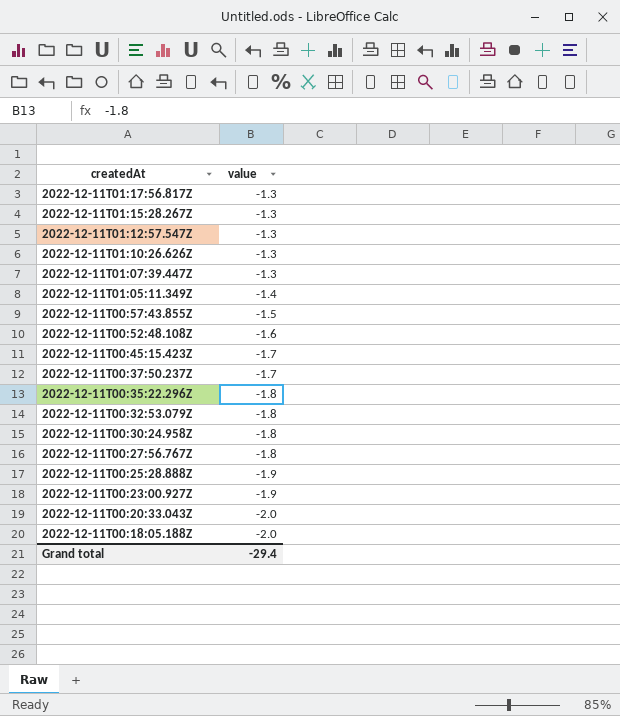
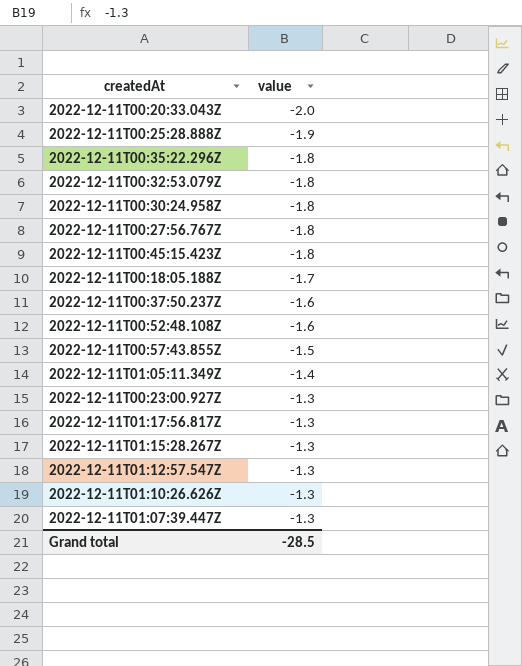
row order: createdAt descending -> value ascending
2022-12-11T00:45:15.423Z | value: -1.7 -> -1.8
2022-12-11T00:18:05.188Z | value: -2.0 -> -1.7
2022-12-11T00:37:50.237Z | value: -1.7 -> -1.6
2022-12-11T00:23:00.927Z | value: -1.9 -> -1.3
Grand total | value: -29.4 -> -28.5

